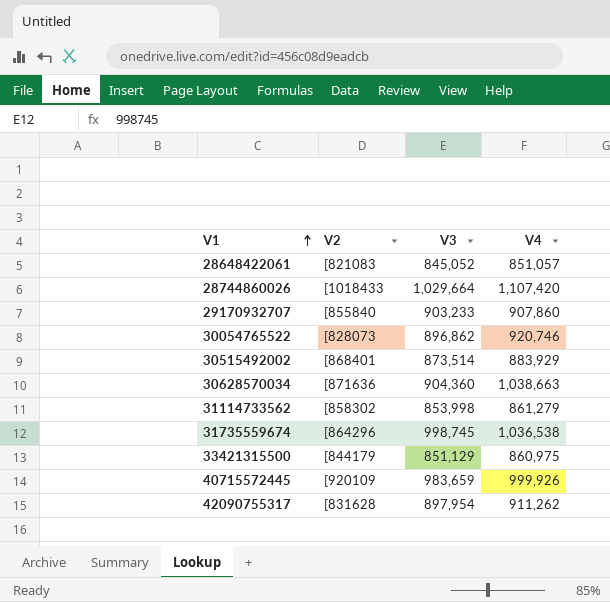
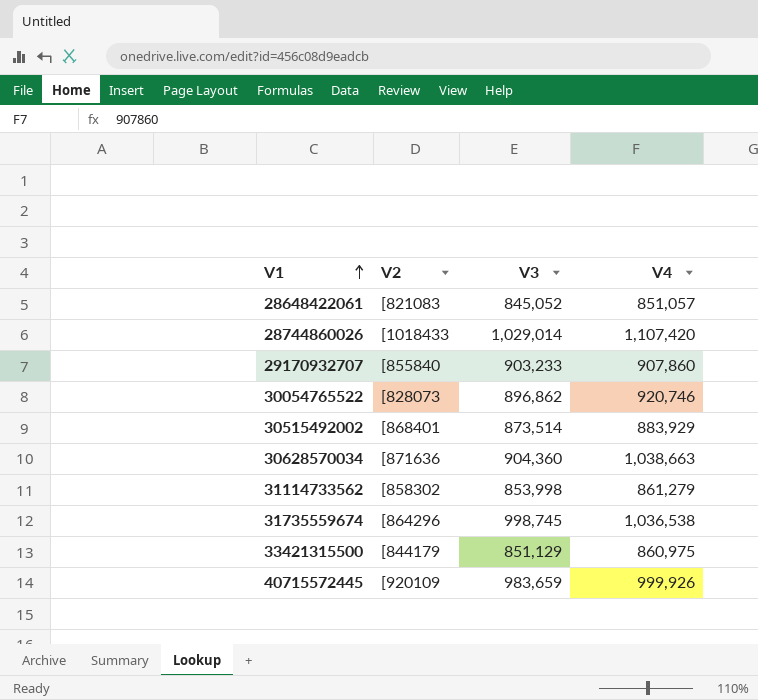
row 42090755317: [831628 | 897,954 | 911,262 -> none
28744860026 | V3: 1,029,664 -> 1,029,014

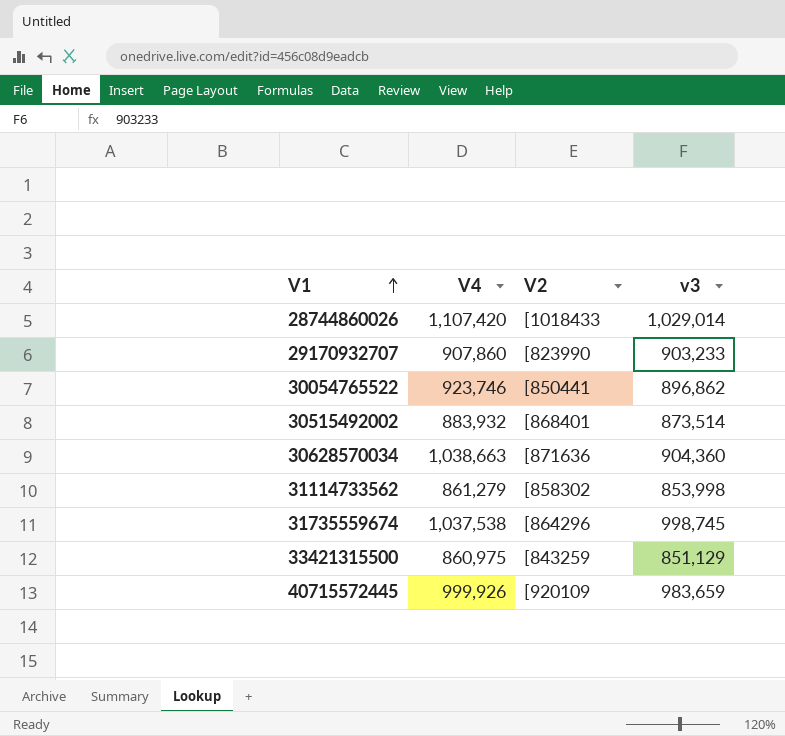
column V4 | position: 4 -> 2
column name: V3 -> v3
row 28648422061: [821083 | 845,052 | 851,057 -> none
29170932707 | V2: [855840 -> [823990
30054765522 | V4: 920,746 -> 923,746
30054765522 | V2: [828073 -> [850441
30515492002 | V4: 883,929 -> 883,932
31735559674 | V4: 1,036,538 -> 1,037,538
33421315500 | V2: [844179 -> [843259

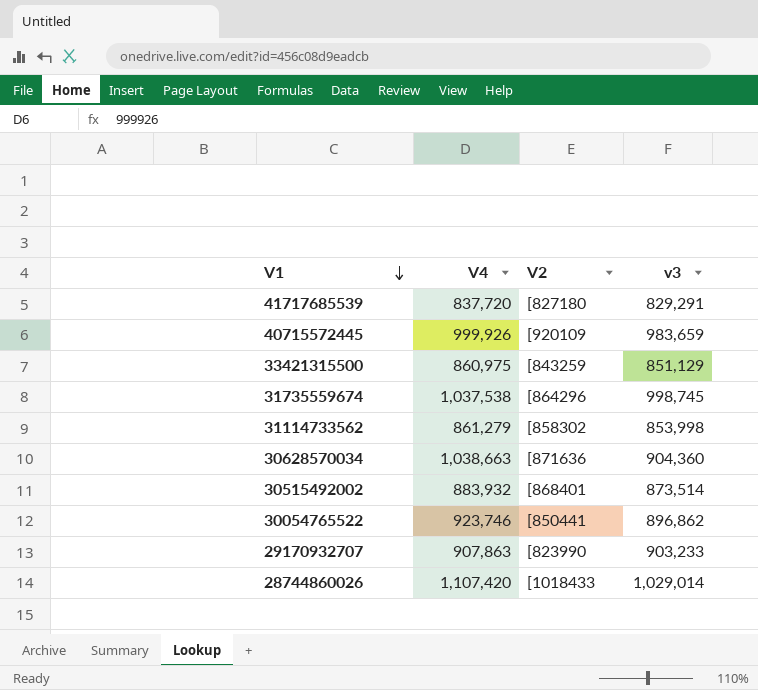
row order: V1 ascending -> V1 descending
row 41717685539: none -> 837,720 | [827180 | 829,291
29170932707 | V4: 907,860 -> 907,863

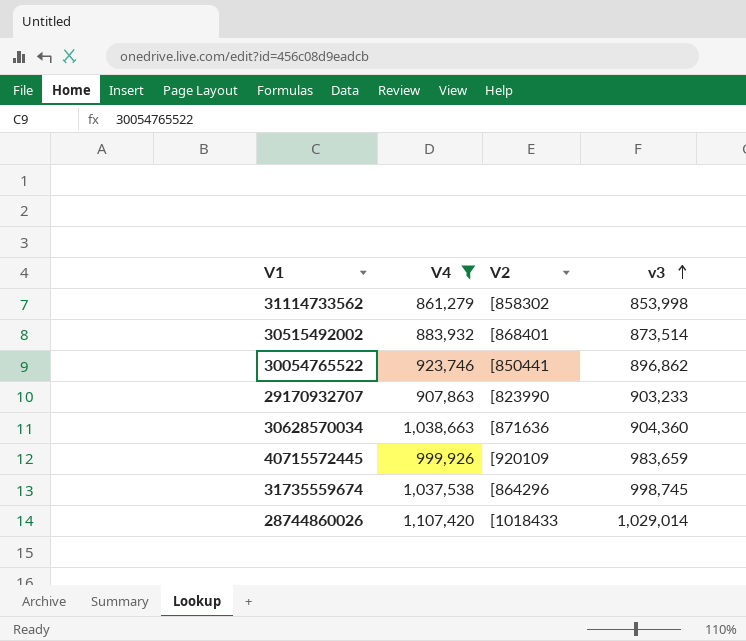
filter: none -> V4 >= 861,279
row order: V1 descending -> v3 ascending

